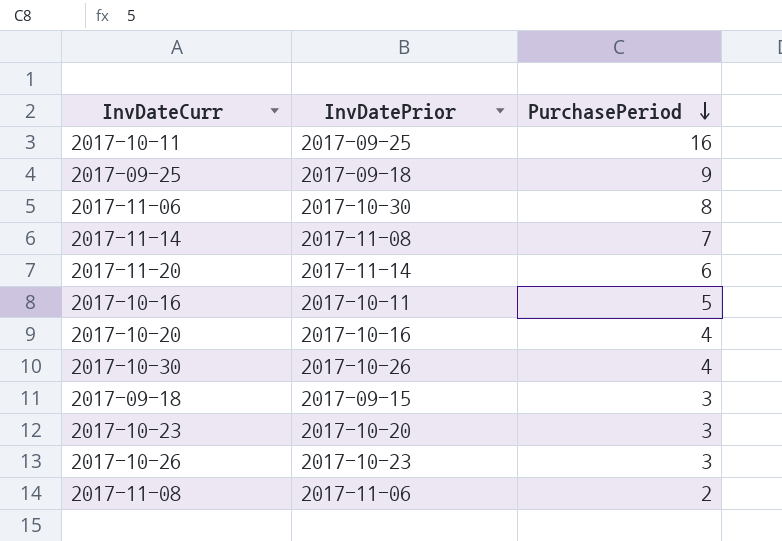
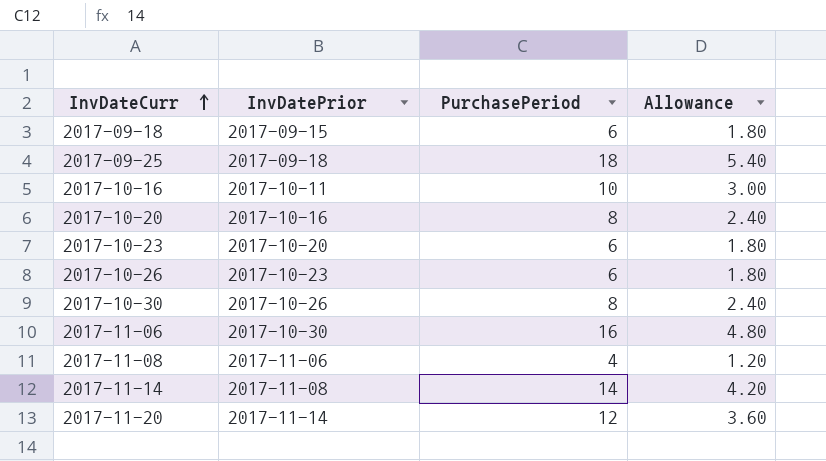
row order: PurchasePeriod descending -> InvDateCurr ascending
column Allowance | formula: none -> [PurchasePeriod] * 0.3
row 2017-10-11: 2017-09-25 | 16 -> none
2017-09-18 | PurchasePeriod: 3 -> 6
2017-09-25 | PurchasePeriod: 9 -> 18
2017-10-16 | PurchasePeriod: 5 -> 10
2017-10-20 | PurchasePeriod: 4 -> 8
2017-10-23 | PurchasePeriod: 3 -> 6
2017-10-26 | PurchasePeriod: 3 -> 6
2017-10-30 | PurchasePeriod: 4 -> 8
2017-11-06 | PurchasePeriod: 8 -> 16
2017-11-08 | PurchasePeriod: 2 -> 4
2017-11-14 | PurchasePeriod: 7 -> 14
2017-11-20 | PurchasePeriod: 6 -> 12

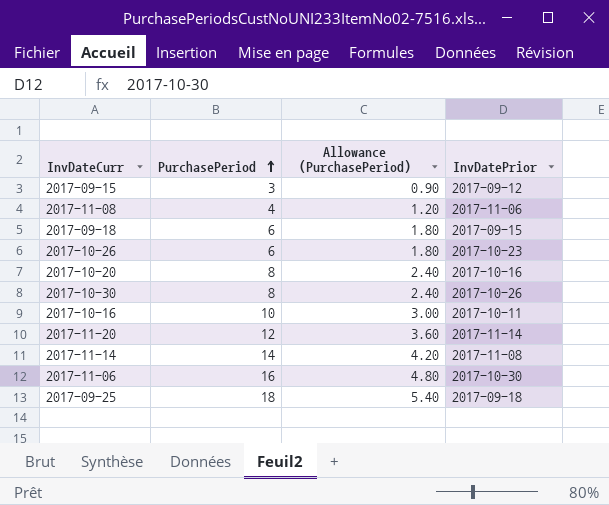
row order: InvDateCurr ascending -> PurchasePeriod ascending
column name: Allowance -> Allowance (PurchasePeriod)
column InvDatePrior | position: 2 -> 4
row 2017-10-23: 2017-10-20 | 6 | 1.80 -> none
row 2017-09-15: none -> 3 | 0.90 | 2017-09-12

